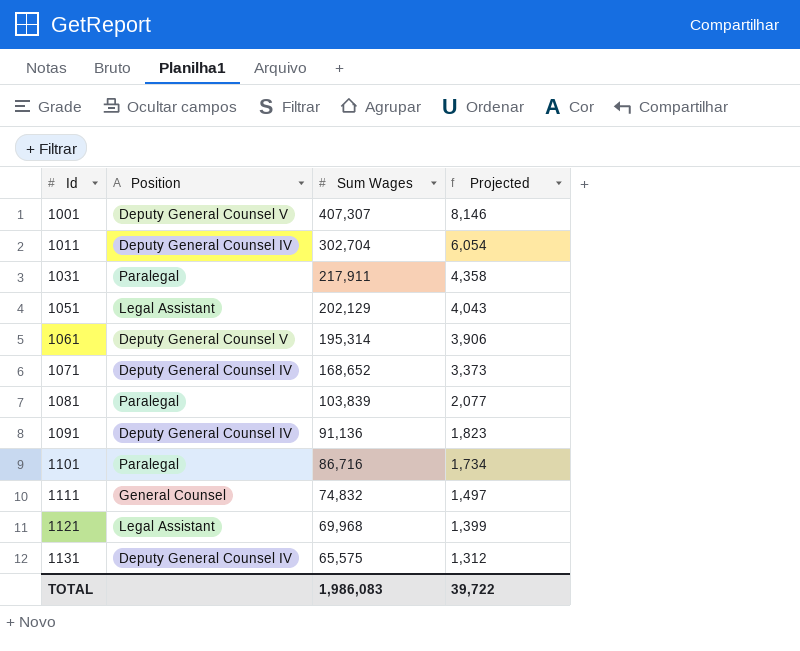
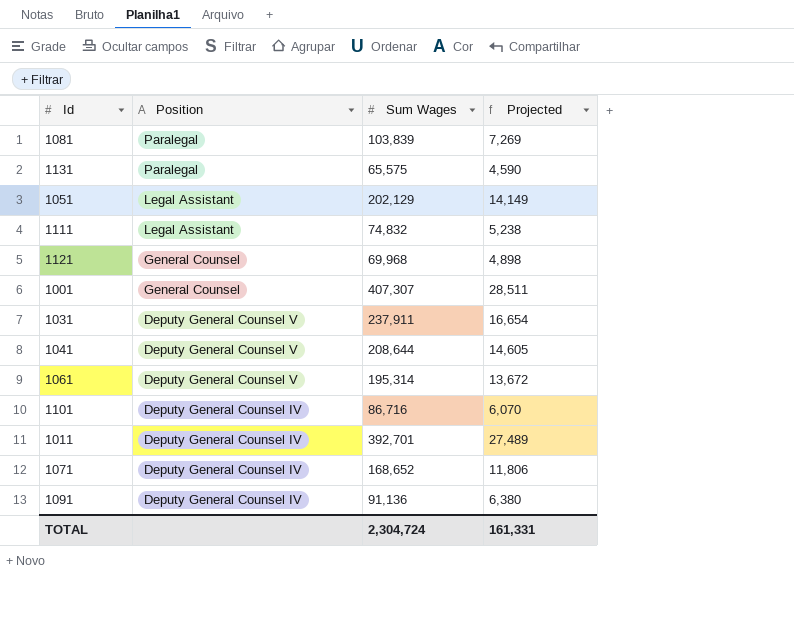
row order: Id ascending -> Position descending
column Projected | formula: [Sum Wages] * 0.02 -> [Sum Wages] * 0.07
1131 | Position: Deputy General Counsel IV -> Paralegal
1111 | Position: General Counsel -> Legal Assistant
1121 | Position: Legal Assistant -> General Counsel
1001 | Position: Deputy General Counsel V -> General Counsel
1031 | Position: Paralegal -> Deputy General Counsel V
1031 | Sum Wages: 217,911 -> 237,911
row 1041: none -> Deputy General Counsel V | 208,644 | 14,605
1101 | Position: Paralegal -> Deputy General Counsel IV
1011 | Sum Wages: 302,704 -> 392,701
TOTAL | Sum Wages: 1,986,083 -> 2,304,724
TOTAL | Projected: 39,722 -> 161,331

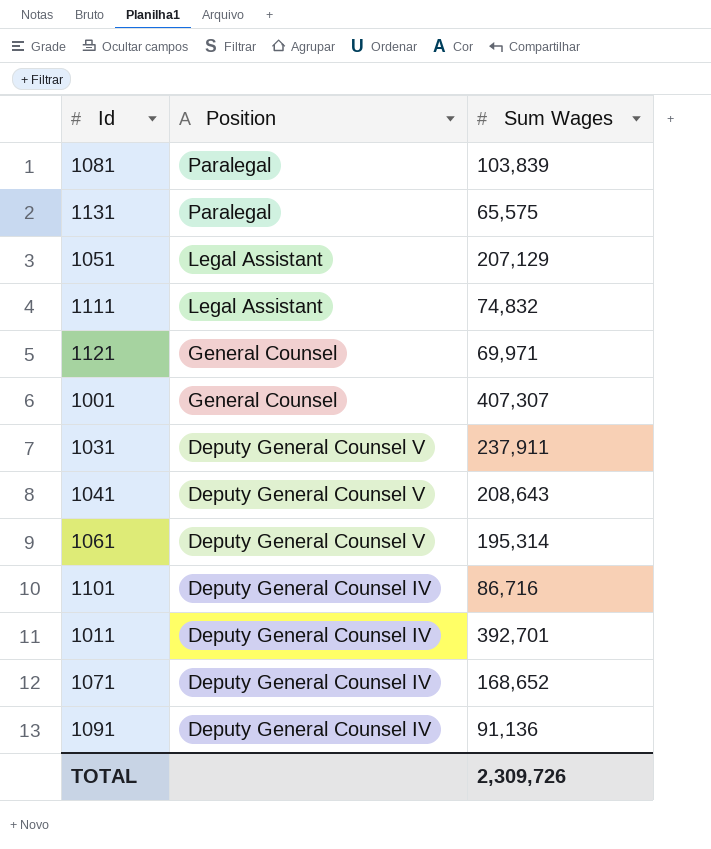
column Projected | formula: [Sum Wages] * 0.07 -> none
1051 | Sum Wages: 202,129 -> 207,129
1121 | Sum Wages: 69,968 -> 69,971
1041 | Sum Wages: 208,644 -> 208,643
TOTAL | Sum Wages: 2,304,724 -> 2,309,726

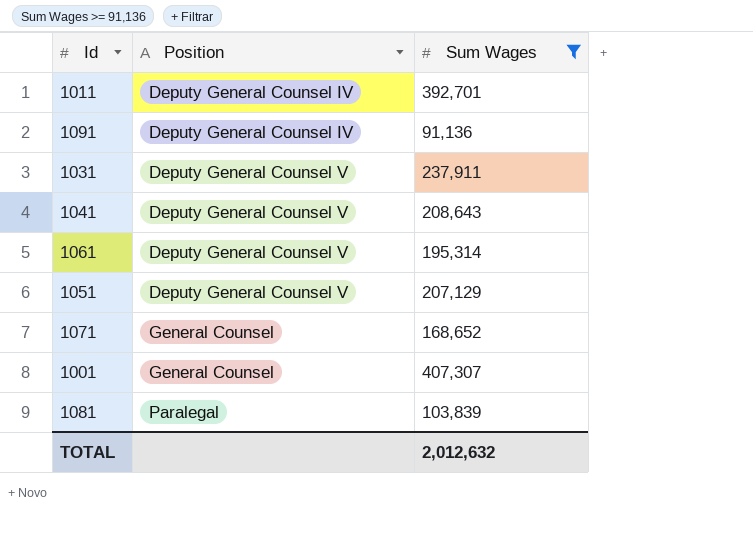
filter: none -> Sum Wages >= 91,136
row order: Position descending -> Position ascending
1051 | Position: Legal Assistant -> Deputy General Counsel V
1071 | Position: Deputy General Counsel IV -> General Counsel
TOTAL | Sum Wages: 2,309,726 -> 2,012,632

